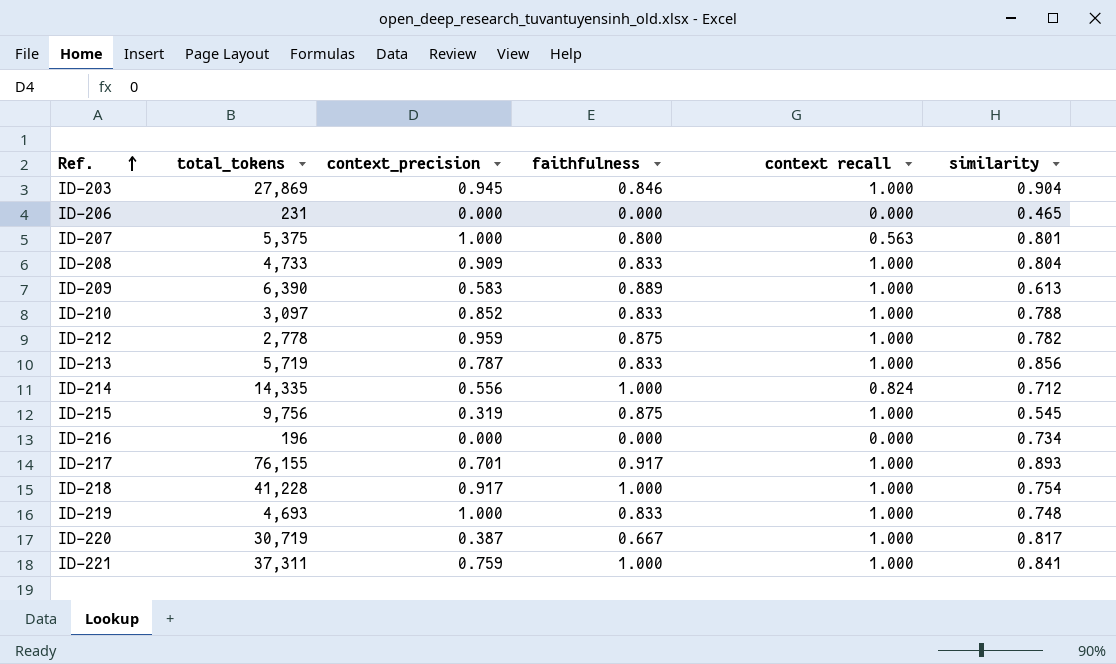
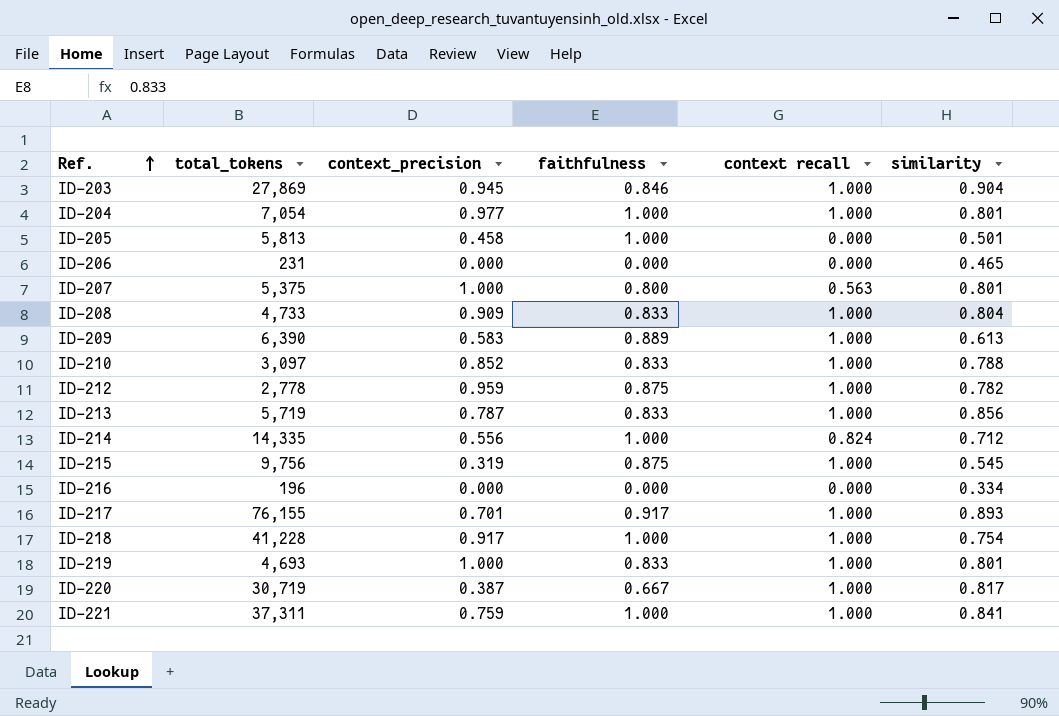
row ID-204: none -> 7,054 | 0.977 | 1.000 | 1.000 | 0.801
row ID-205: none -> 5,813 | 0.458 | 1.000 | 0.000 | 0.501
ID-216 | similarity: 0.734 -> 0.334
ID-219 | similarity: 0.748 -> 0.801

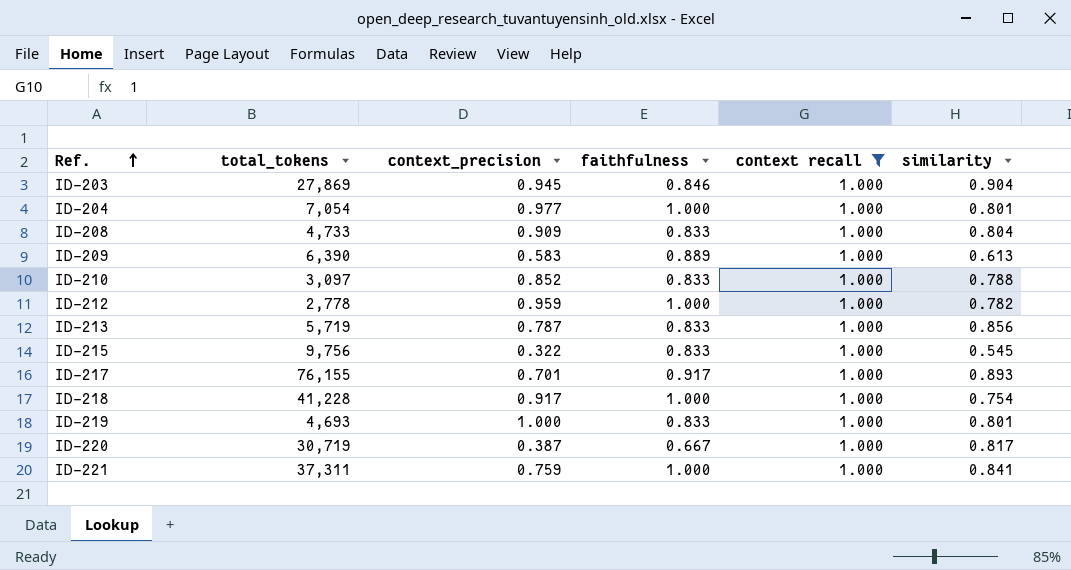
filter: none -> context recall = 1.000
ID-212 | faithfulness: 0.875 -> 1.000
ID-215 | context_precision: 0.319 -> 0.322
ID-215 | faithfulness: 0.875 -> 0.833

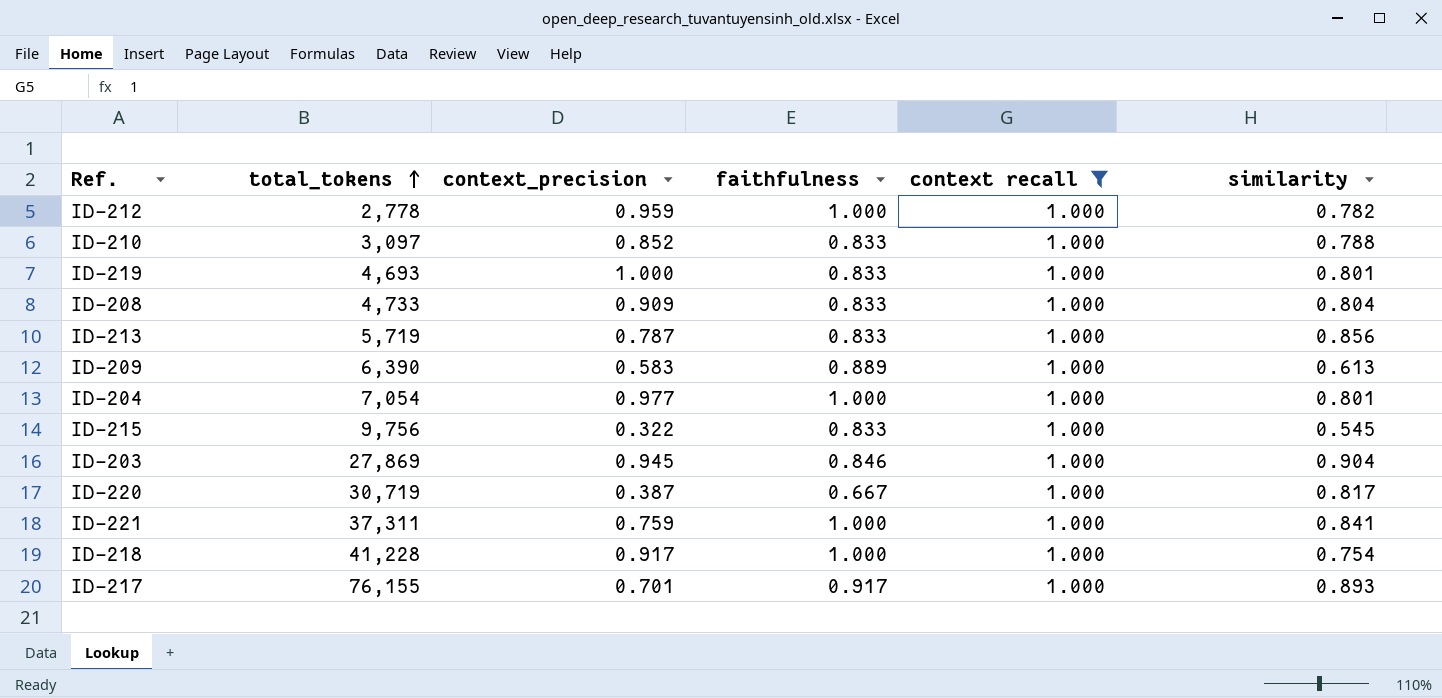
row order: Ref. ascending -> total_tokens ascending

